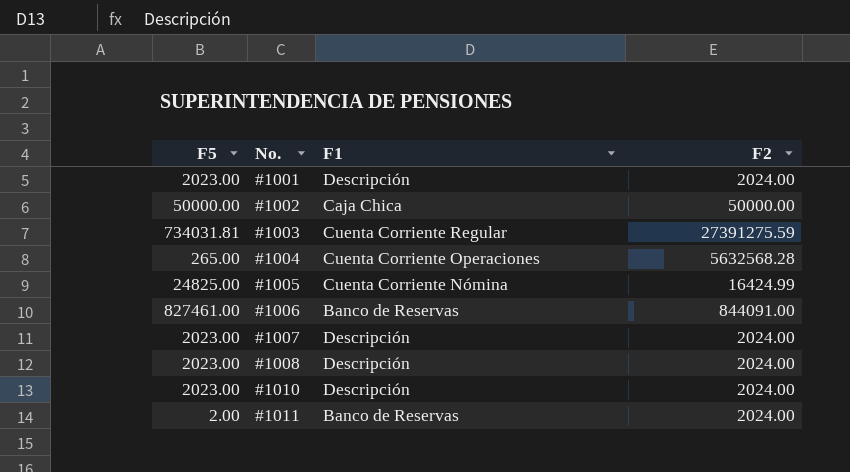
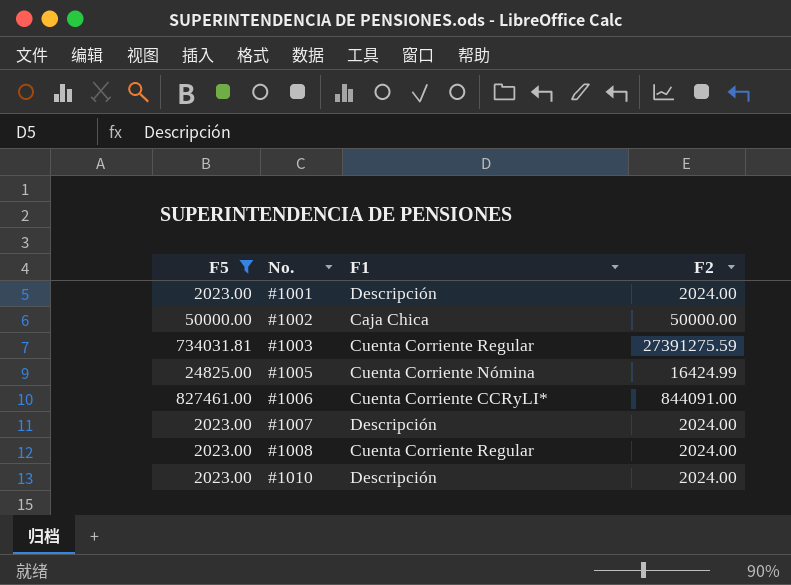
filter: none -> F5 >= 2023.00
#1006 | F1: Banco de Reservas -> Cuenta Corriente CCRyLI*
#1008 | F1: Descripción -> Cuenta Corriente Regular

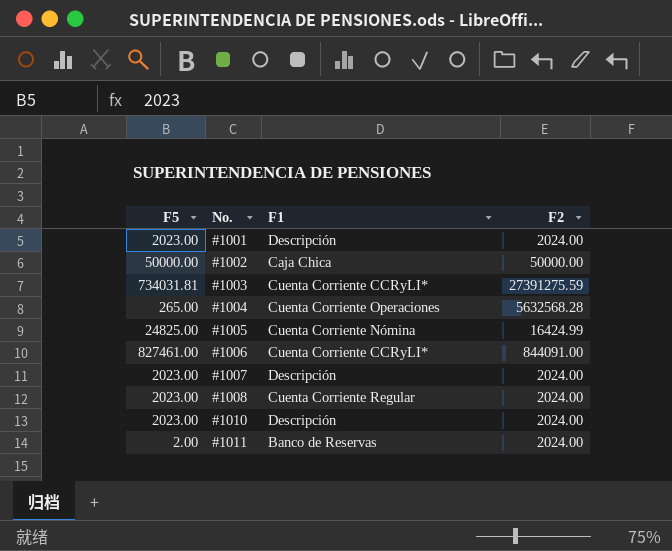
filter: F5 >= 2023.00 -> none
#1003 | F1: Cuenta Corriente Regular -> Cuenta Corriente CCRyLI*

